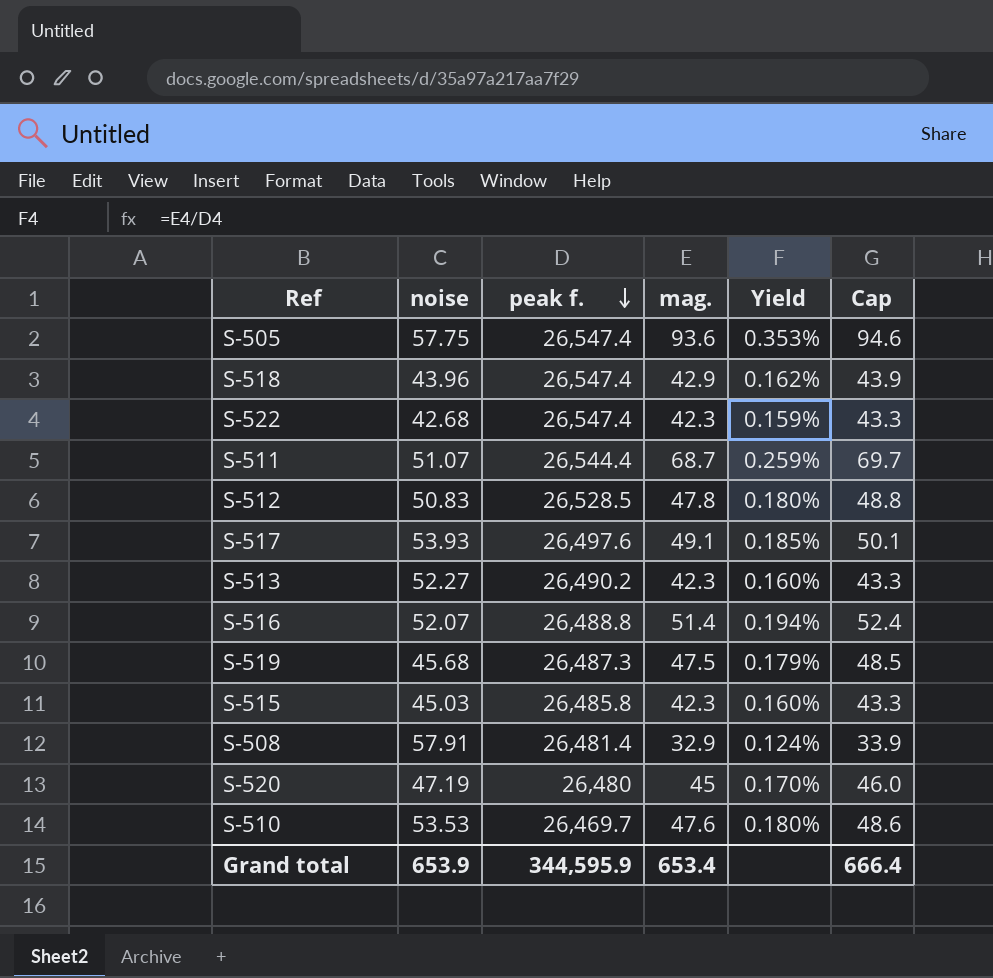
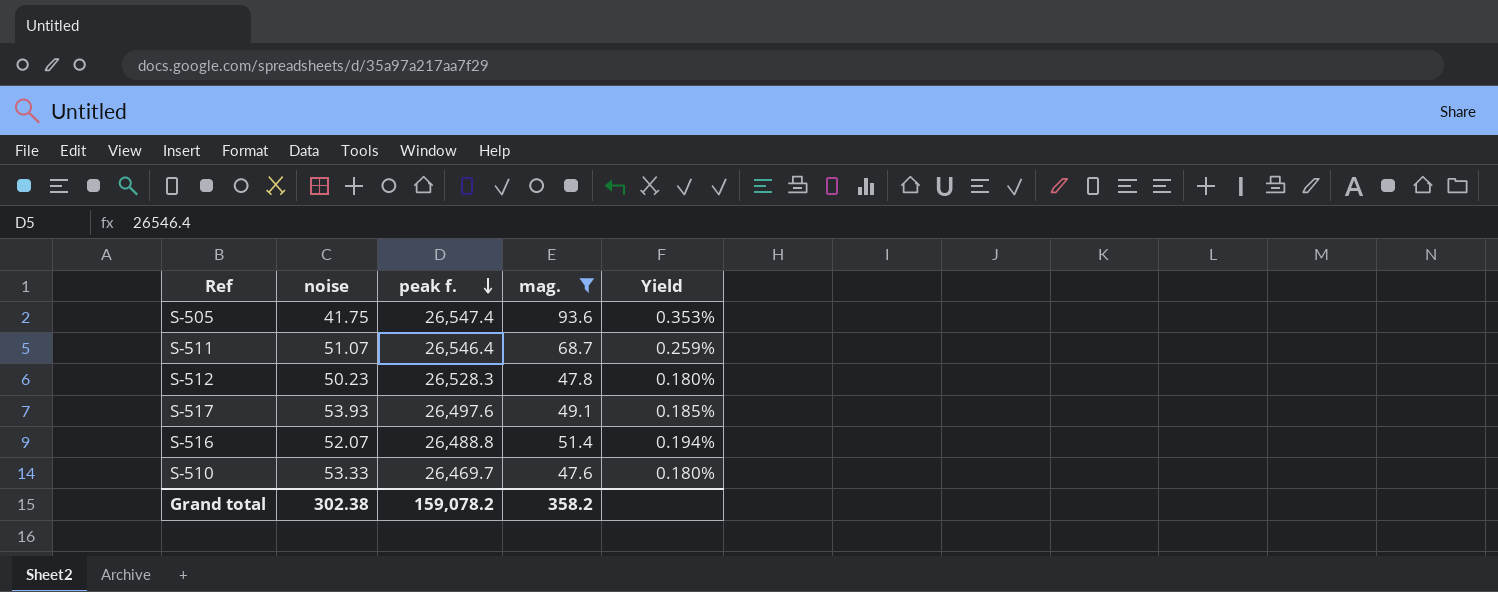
filter: none -> mag. >= 47.6
column Cap | formula: [mag.] + 1 -> none
S-505 | noise: 57.75 -> 41.75
S-511 | peak f.: 26,544.4 -> 26,546.4
S-512 | noise: 50.83 -> 50.23
S-512 | peak f.: 26,528.5 -> 26,528.3
S-510 | noise: 53.53 -> 53.33
Grand total | noise: 653.9 -> 302.38
Grand total | peak f.: 344,595.9 -> 159,078.2
Grand total | mag.: 653.4 -> 358.2

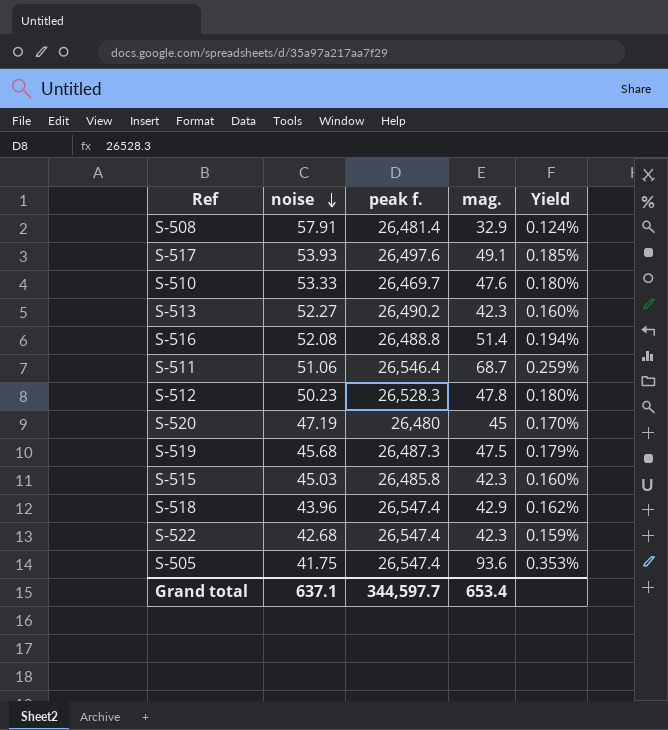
filter: mag. >= 47.6 -> none
row order: peak f. descending -> noise descending
S-516 | noise: 52.07 -> 52.08
S-511 | noise: 51.07 -> 51.06
Grand total | noise: 302.38 -> 637.1
Grand total | peak f.: 159,078.2 -> 344,597.7
Grand total | mag.: 358.2 -> 653.4

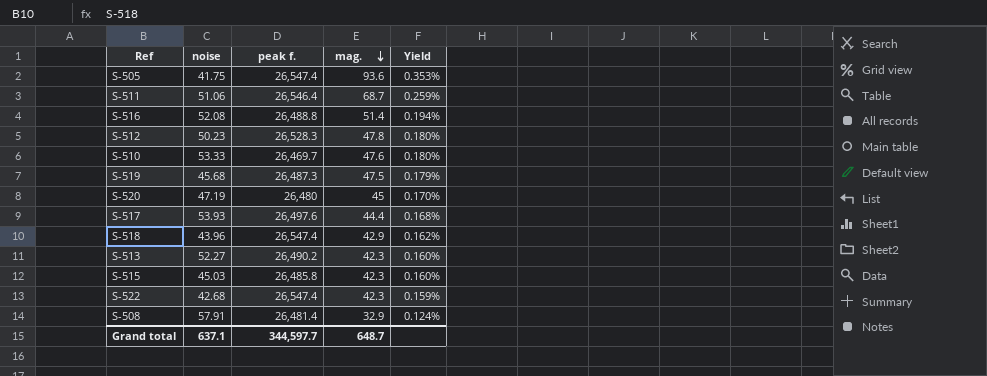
row order: noise descending -> mag. descending
S-517 | mag.: 49.1 -> 44.4
S-517 | Yield: 0.185% -> 0.168%
Grand total | mag.: 653.4 -> 648.7

